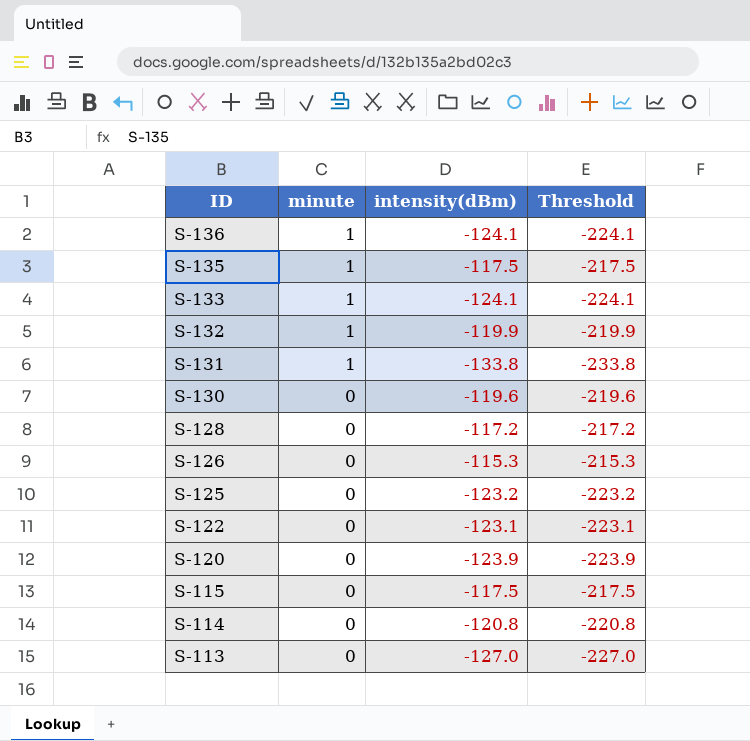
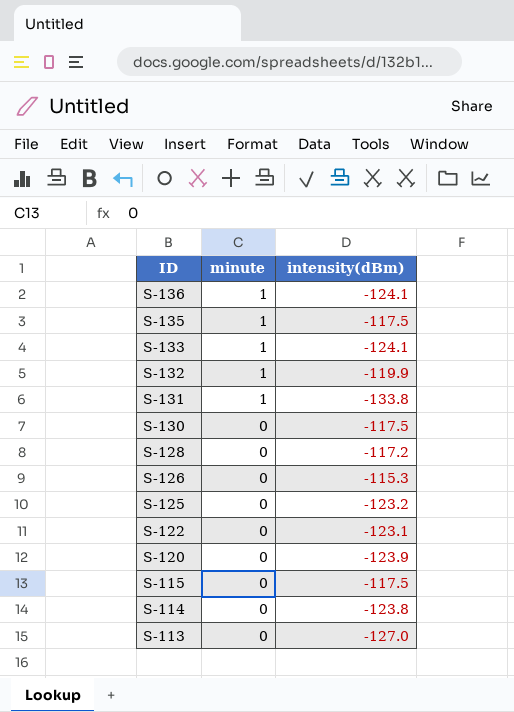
column Threshold | formula: [intensity(dBm)] - 100 -> none
S-130 | intensity(dBm): -119.6 -> -117.5
S-114 | intensity(dBm): -120.8 -> -123.8

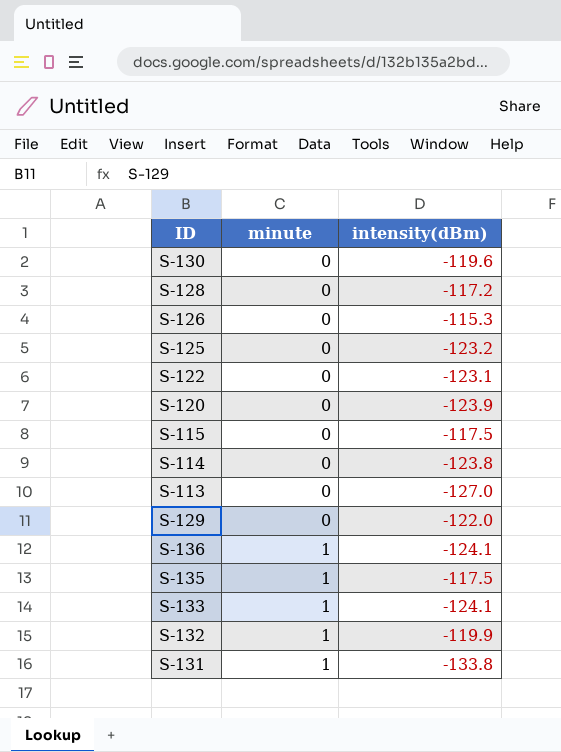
row order: ID descending -> minute ascending
S-130 | intensity(dBm): -117.5 -> -119.6
row S-129: none -> 0 | -122.0

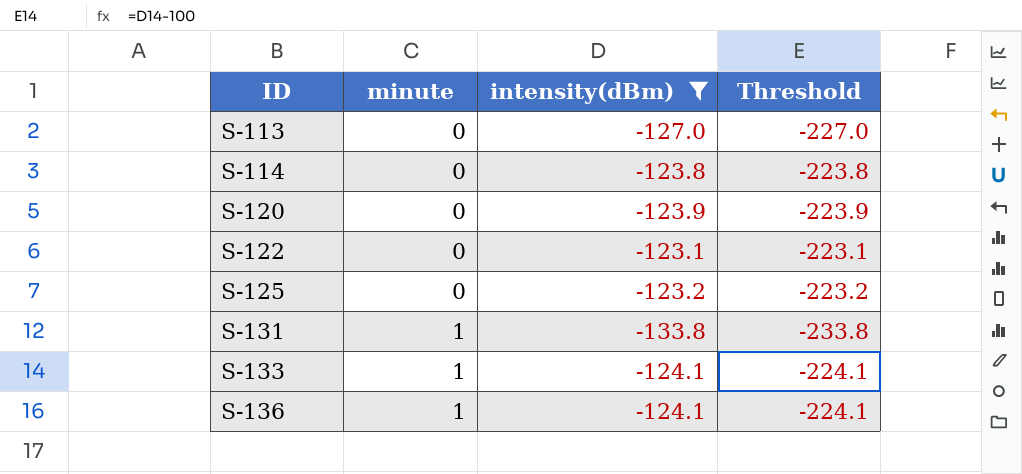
filter: none -> intensity(dBm) <= -123.1
row order: minute ascending -> ID ascending
column Threshold | formula: none -> [intensity(dBm)] - 100

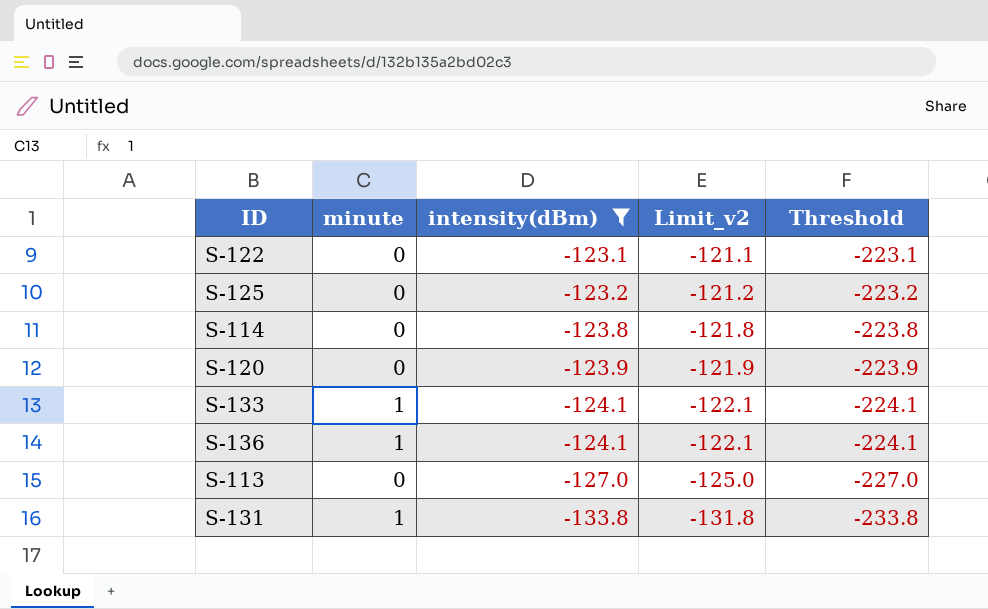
row order: ID ascending -> intensity(dBm) descending
column Limit_v2 | formula: none -> [intensity(dBm)] + 2

